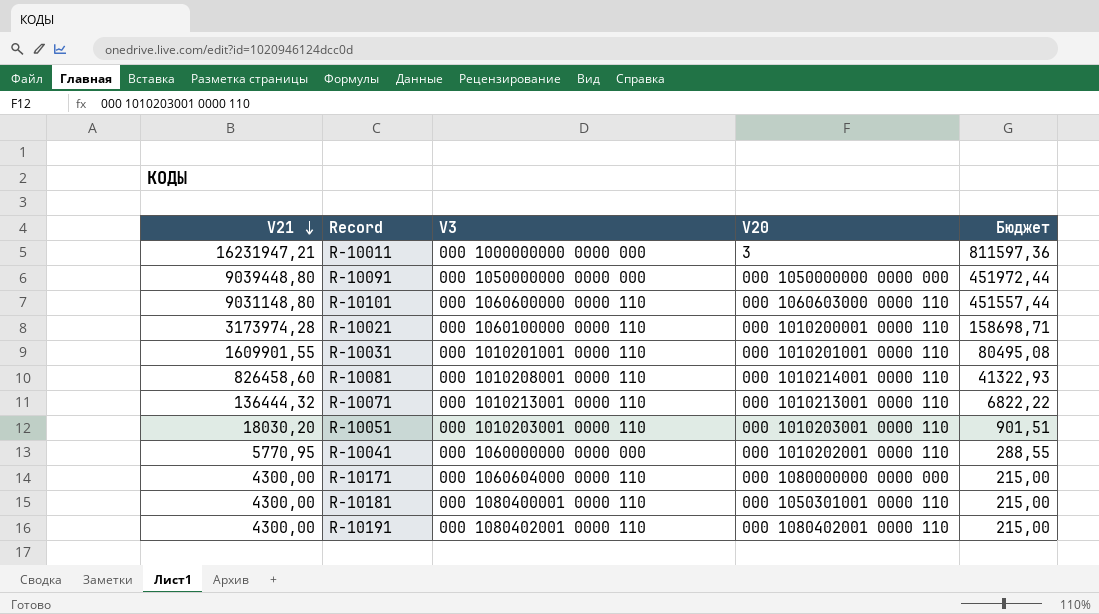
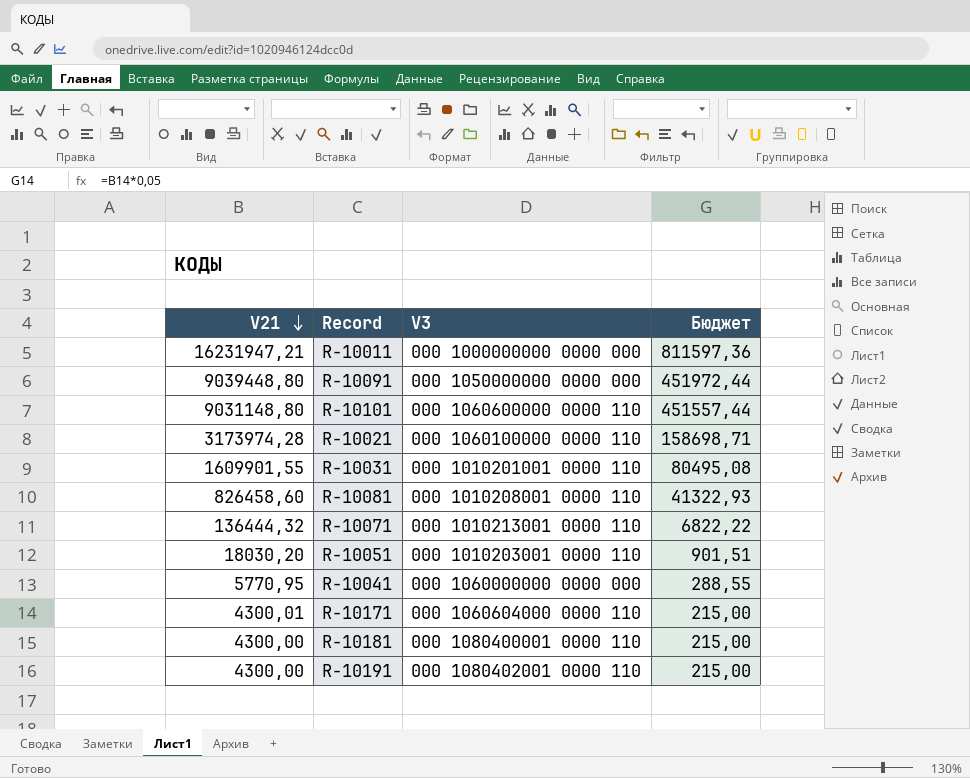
column V20 | position: 4 -> none
R-10171 | V21: 4300,00 -> 4300,01

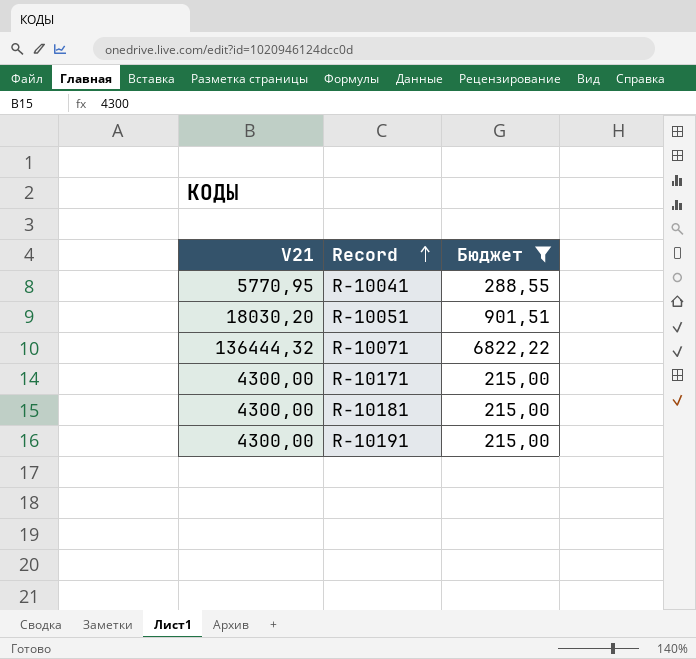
filter: none -> Бюджет <= 6822,22
row order: V21 descending -> Record ascending
column V3 | position: 3 -> none
R-10171 | V21: 4300,01 -> 4300,00

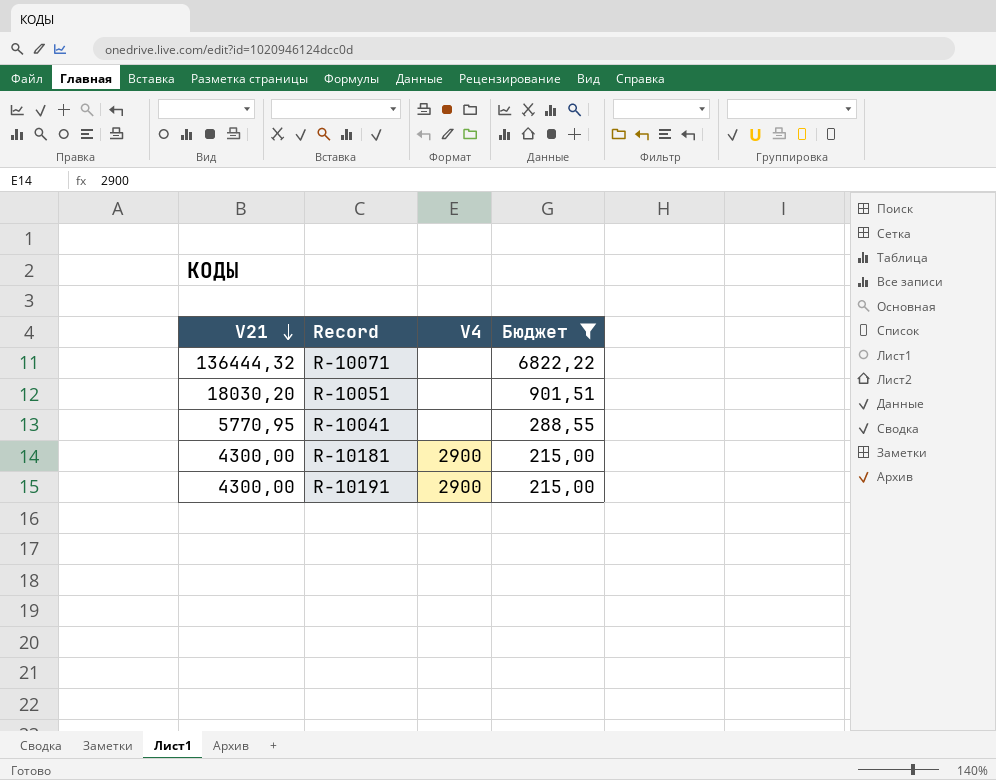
row order: Record ascending -> V21 descending
column V4 | position: none -> 3
row R-10171: 4300,00 | 215,00 -> none

